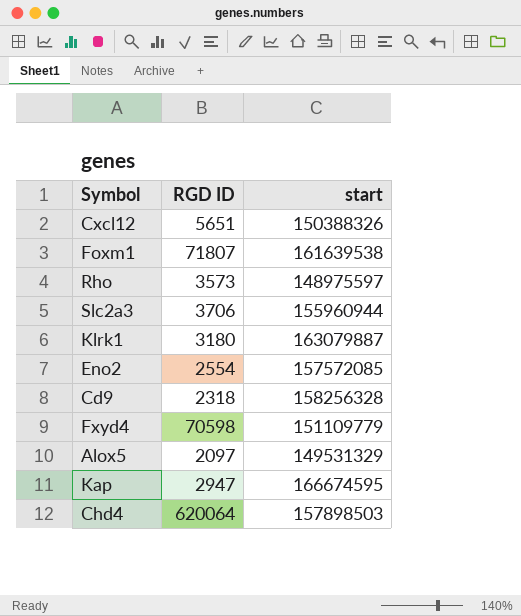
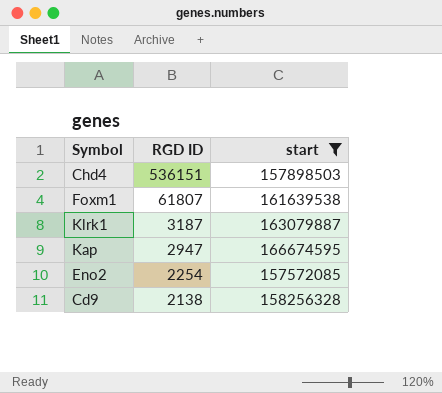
filter: none -> start >= 157572085
row order: none -> RGD ID descending
Chd4 | RGD ID: 620064 -> 536151
Foxm1 | RGD ID: 71807 -> 61807
Klrk1 | RGD ID: 3180 -> 3187
Eno2 | RGD ID: 2554 -> 2254
Cd9 | RGD ID: 2318 -> 2138

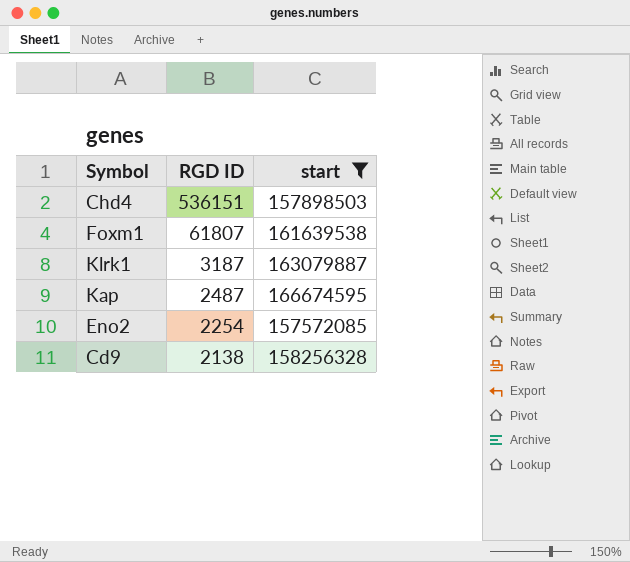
Kap | RGD ID: 2947 -> 2487

